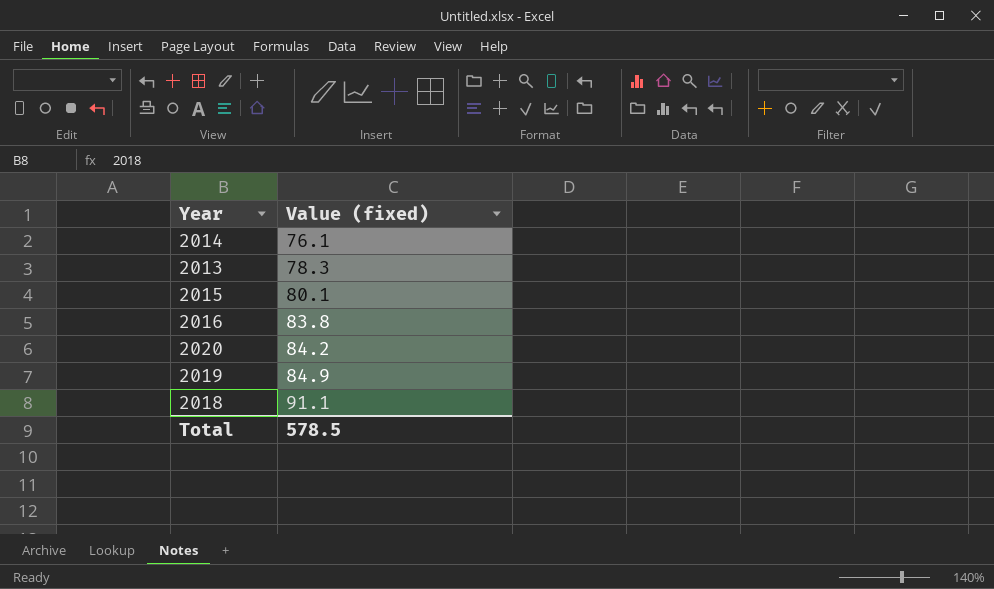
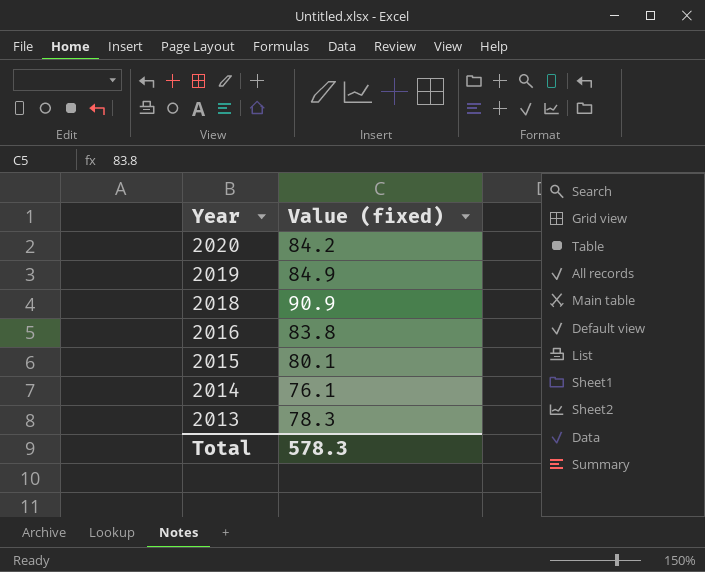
row order: Value (fixed) ascending -> Year descending
2018 | Value (fixed): 91.1 -> 90.9
Total | Value (fixed): 578.5 -> 578.3

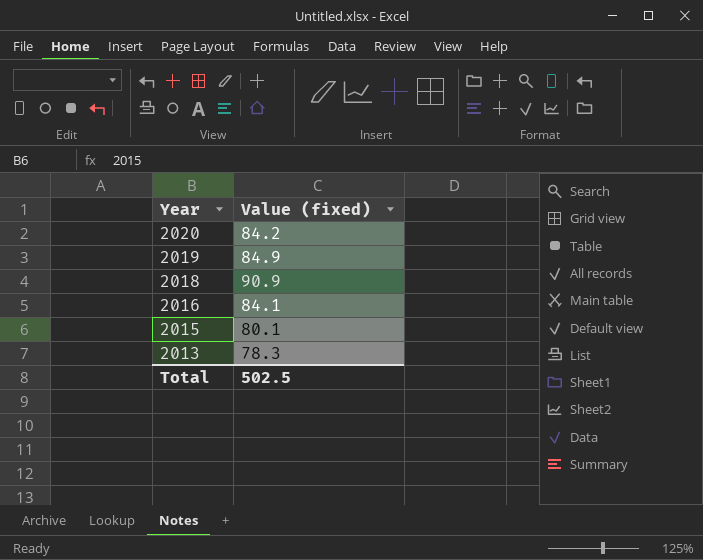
row 2014: 76.1 -> none
2016 | Value (fixed): 83.8 -> 84.1
Total | Value (fixed): 578.3 -> 502.5

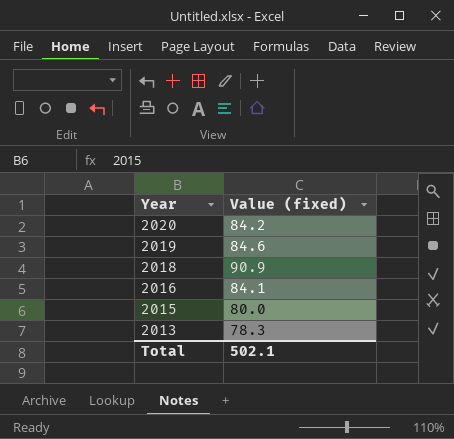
2019 | Value (fixed): 84.9 -> 84.6
2015 | Value (fixed): 80.1 -> 80.0
Total | Value (fixed): 502.5 -> 502.1

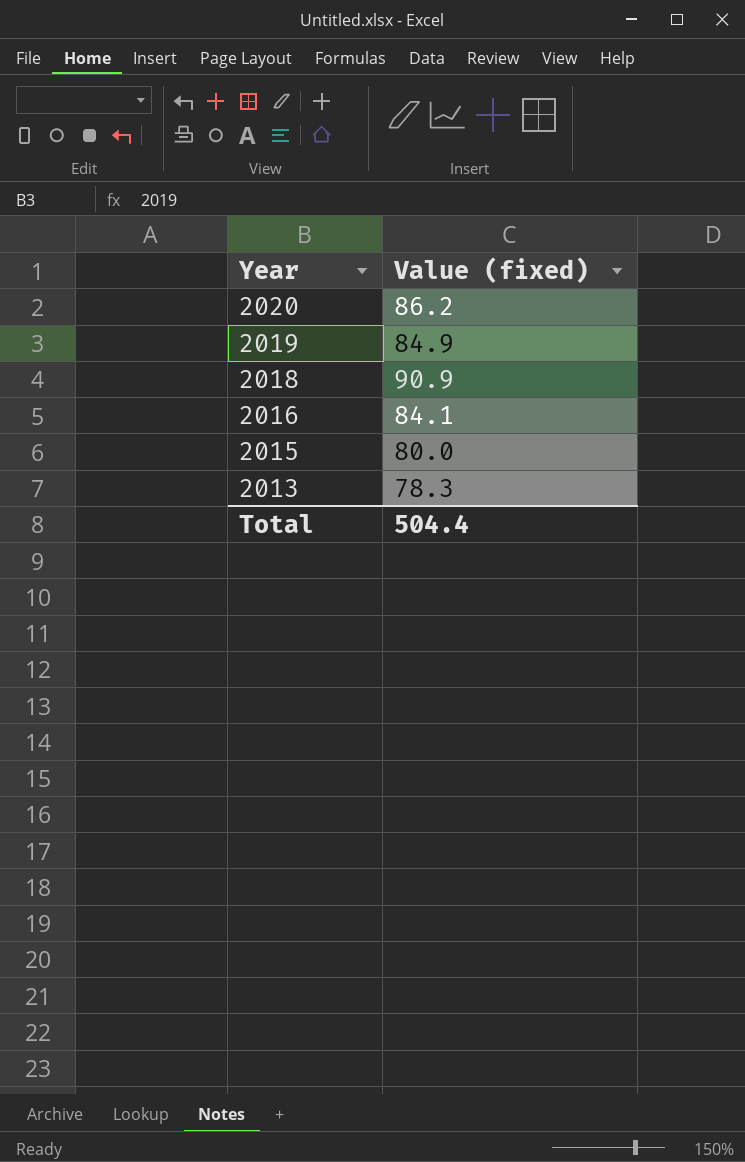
2020 | Value (fixed): 84.2 -> 86.2
2019 | Value (fixed): 84.6 -> 84.9
Total | Value (fixed): 502.1 -> 504.4

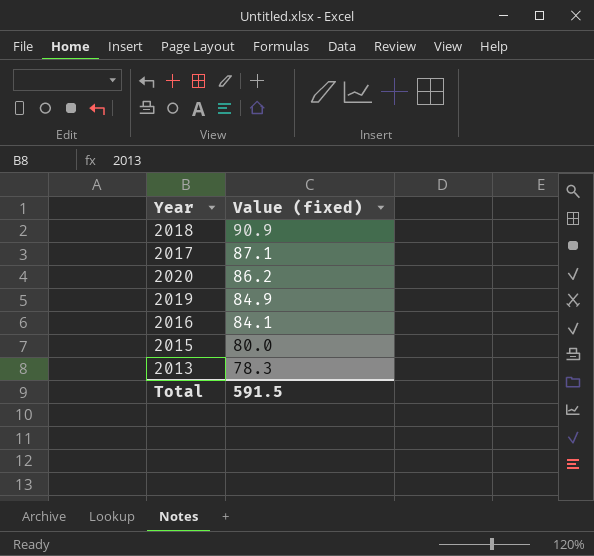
row order: Year descending -> Value (fixed) descending
row 2017: none -> 87.1
Total | Value (fixed): 504.4 -> 591.5

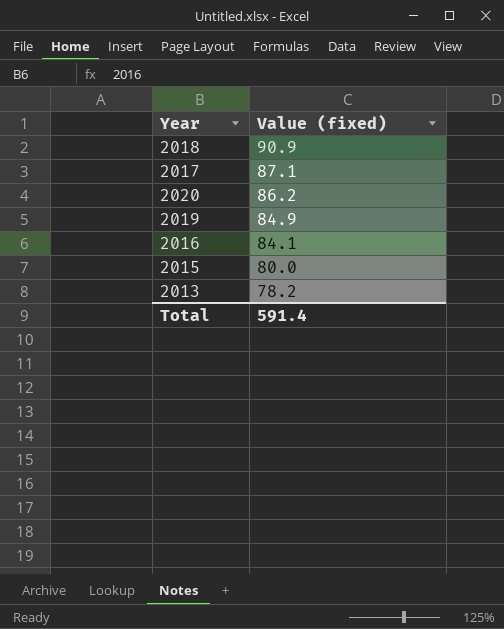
2013 | Value (fixed): 78.3 -> 78.2
Total | Value (fixed): 591.5 -> 591.4

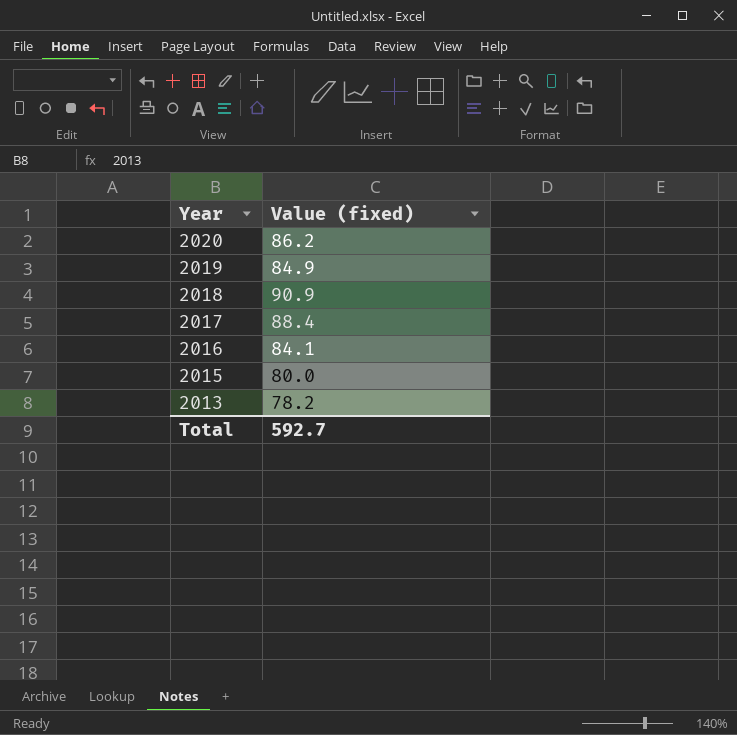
row order: Value (fixed) descending -> Year descending
2017 | Value (fixed): 87.1 -> 88.4
Total | Value (fixed): 591.4 -> 592.7

